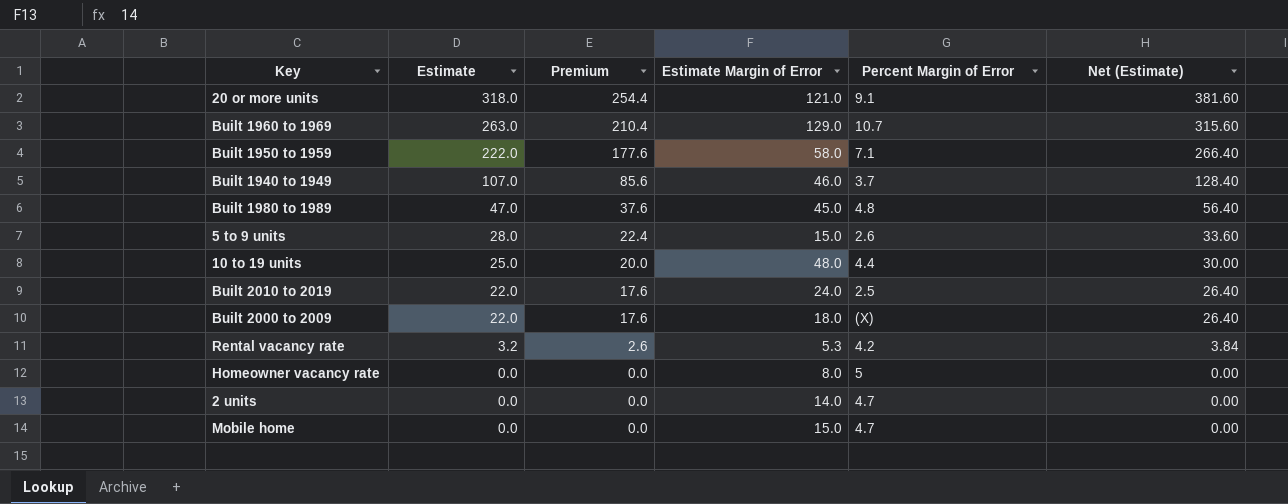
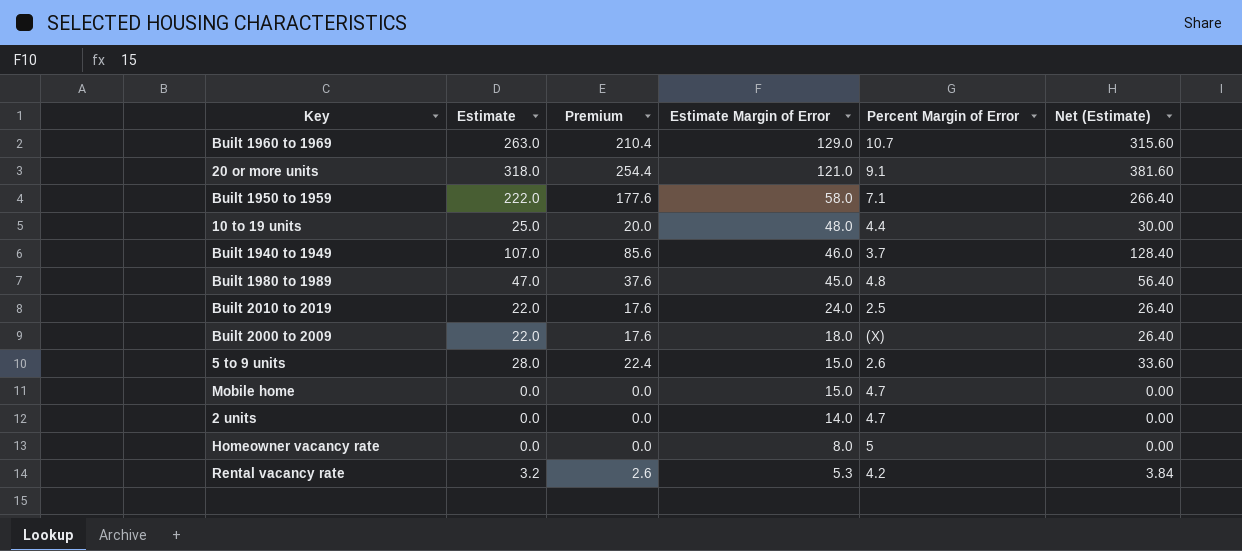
row order: Estimate descending -> Estimate Margin of Error descending

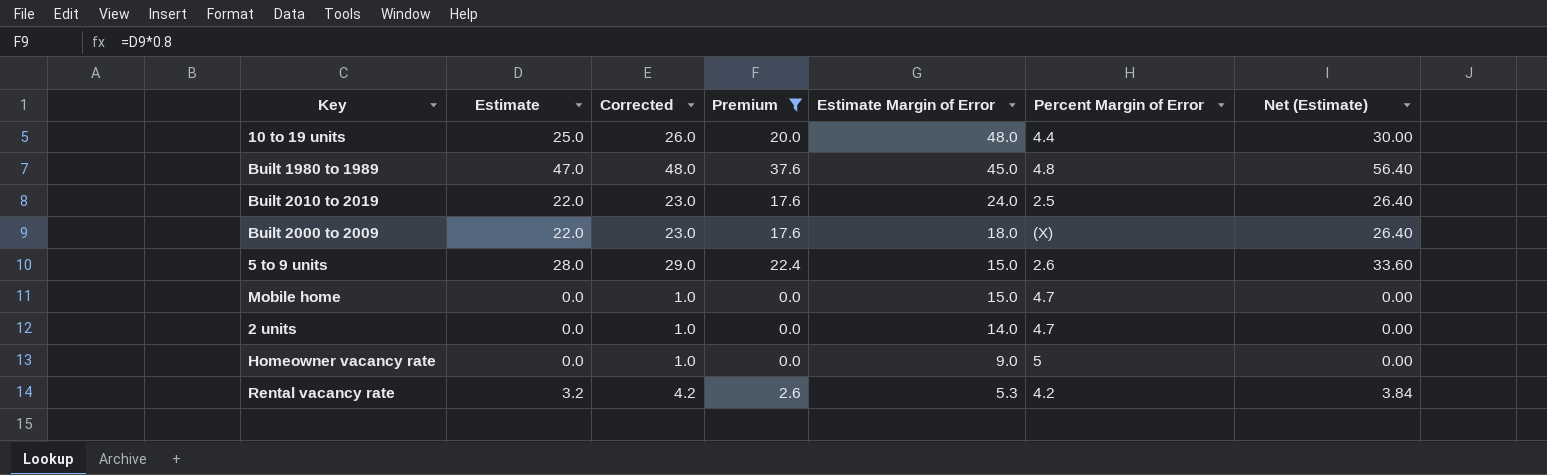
filter: none -> Premium <= 37.6
column Corrected | formula: none -> [Estimate] + 1
Homeowner vacancy rate | Estimate Margin of Error: 8.0 -> 9.0

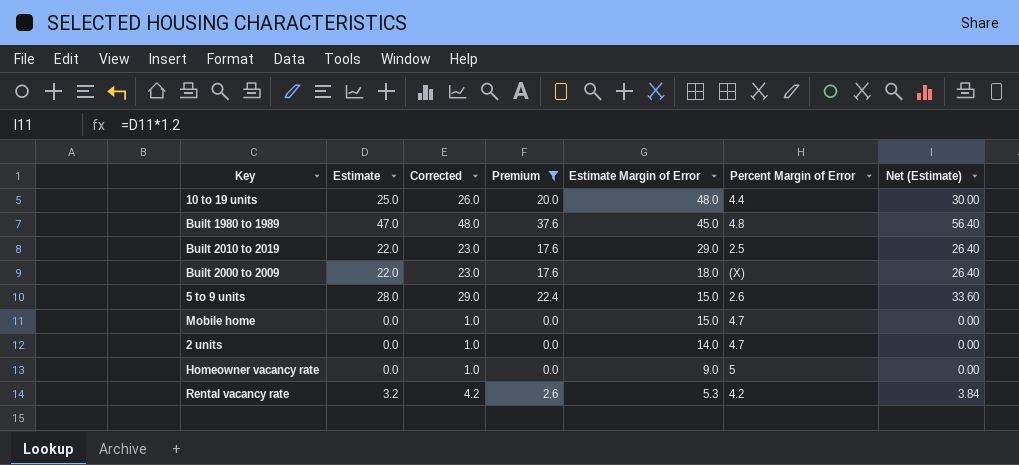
Built 2010 to 2019 | Estimate Margin of Error: 24.0 -> 29.0

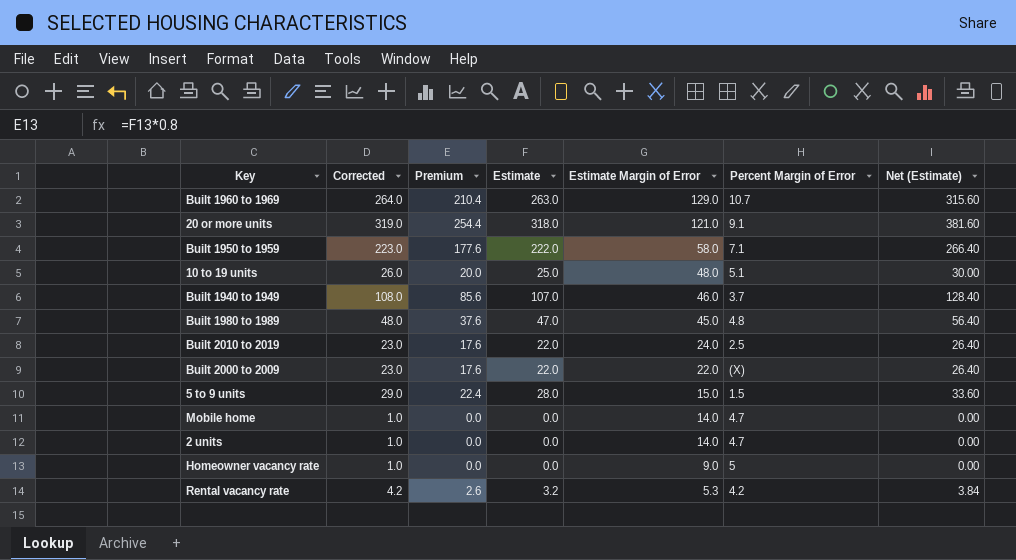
filter: Premium <= 37.6 -> none
column Estimate | position: 2 -> 4
10 to 19 units | Percent Margin of Error: 4.4 -> 5.1
Built 2010 to 2019 | Estimate Margin of Error: 29.0 -> 24.0
Built 2000 to 2009 | Estimate Margin of Error: 18.0 -> 22.0
5 to 9 units | Percent Margin of Error: 2.6 -> 1.5
Mobile home | Estimate Margin of Error: 15.0 -> 14.0

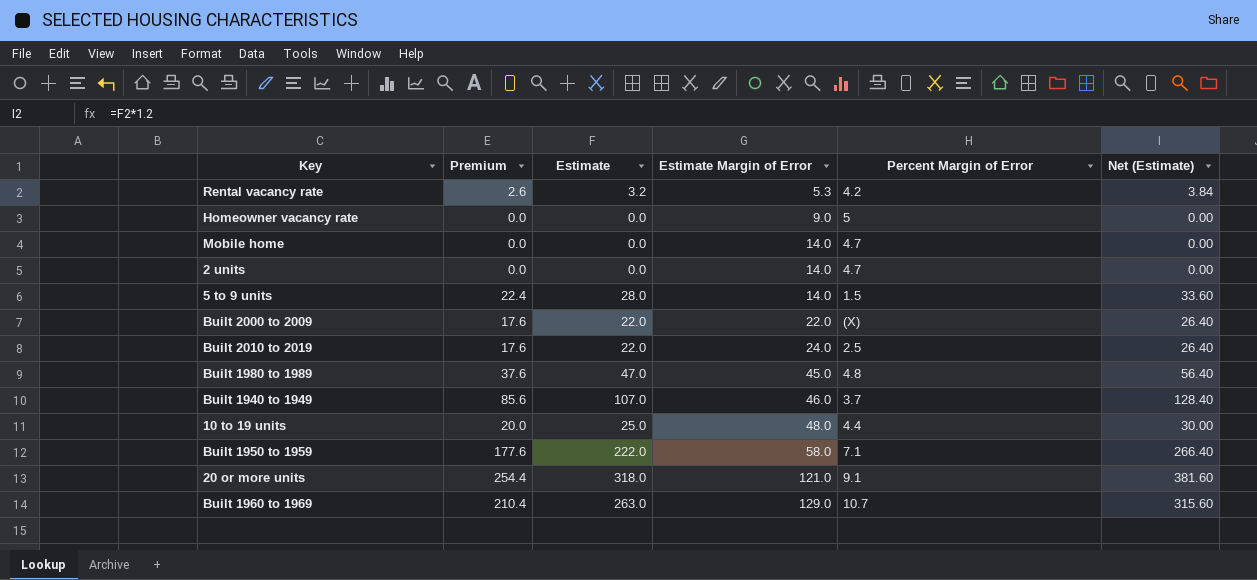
row order: Estimate Margin of Error descending -> Estimate Margin of Error ascending
column Corrected | formula: [Estimate] + 1 -> none
5 to 9 units | Estimate Margin of Error: 15.0 -> 14.0
10 to 19 units | Percent Margin of Error: 5.1 -> 4.4

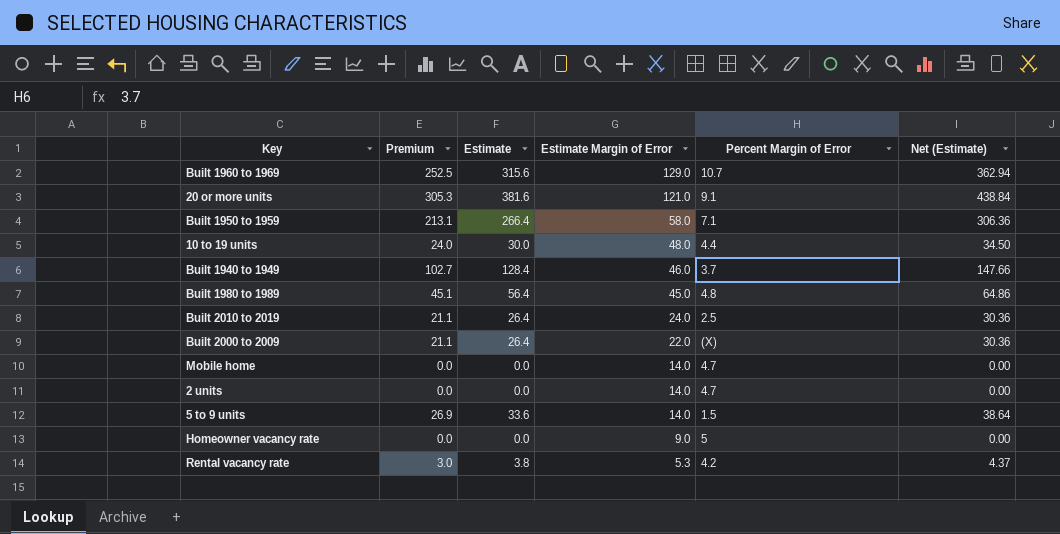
row order: Estimate Margin of Error ascending -> Estimate Margin of Error descending
column Net (Estimate) | formula: [Estimate] * 1.2 -> [Estimate] * 1.15
Built 1960 to 1969 | Premium: 210.4 -> 252.5
Built 1960 to 1969 | Estimate: 263.0 -> 315.6
20 or more units | Premium: 254.4 -> 305.3
20 or more units | Estimate: 318.0 -> 381.6
Built 1950 to 1959 | Premium: 177.6 -> 213.1
Built 1950 to 1959 | Estimate: 222.0 -> 266.4
10 to 19 units | Premium: 20.0 -> 24.0
10 to 19 units | Estimate: 25.0 -> 30.0
Built 1940 to 1949 | Premium: 85.6 -> 102.7
Built 1940 to 1949 | Estimate: 107.0 -> 128.4
Built 1980 to 1989 | Premium: 37.6 -> 45.1
Built 1980 to 1989 | Estimate: 47.0 -> 56.4
Built 2010 to 2019 | Premium: 17.6 -> 21.1
Built 2010 to 2019 | Estimate: 22.0 -> 26.4
Built 2000 to 2009 | Premium: 17.6 -> 21.1
Built 2000 to 2009 | Estimate: 22.0 -> 26.4
5 to 9 units | Premium: 22.4 -> 26.9
5 to 9 units | Estimate: 28.0 -> 33.6
Rental vacancy rate | Premium: 2.6 -> 3.0
Rental vacancy rate | Estimate: 3.2 -> 3.8

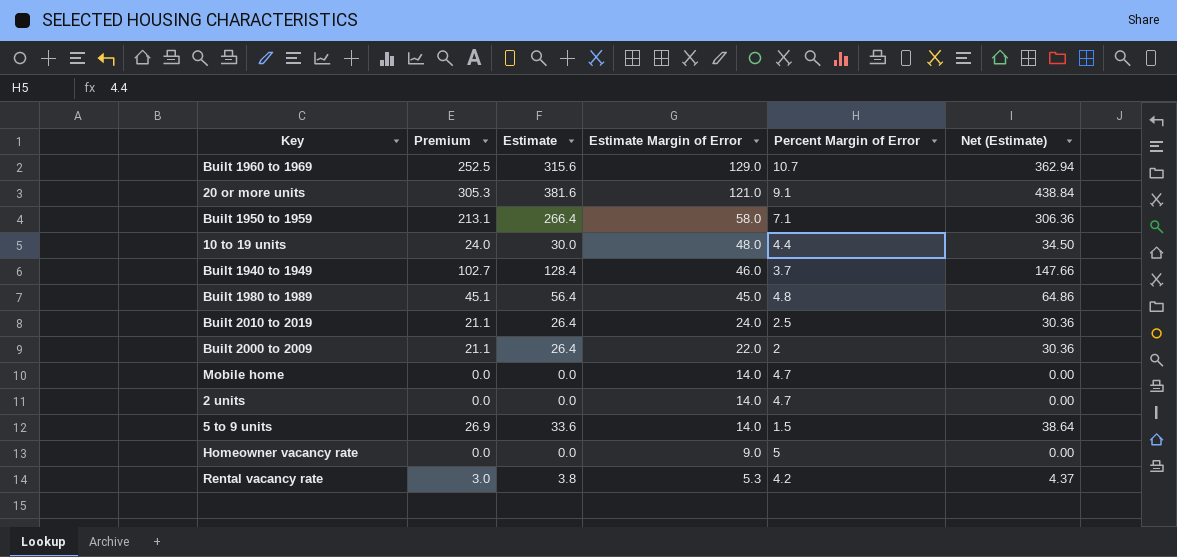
Built 2000 to 2009 | Percent Margin of Error: (X) -> 2

